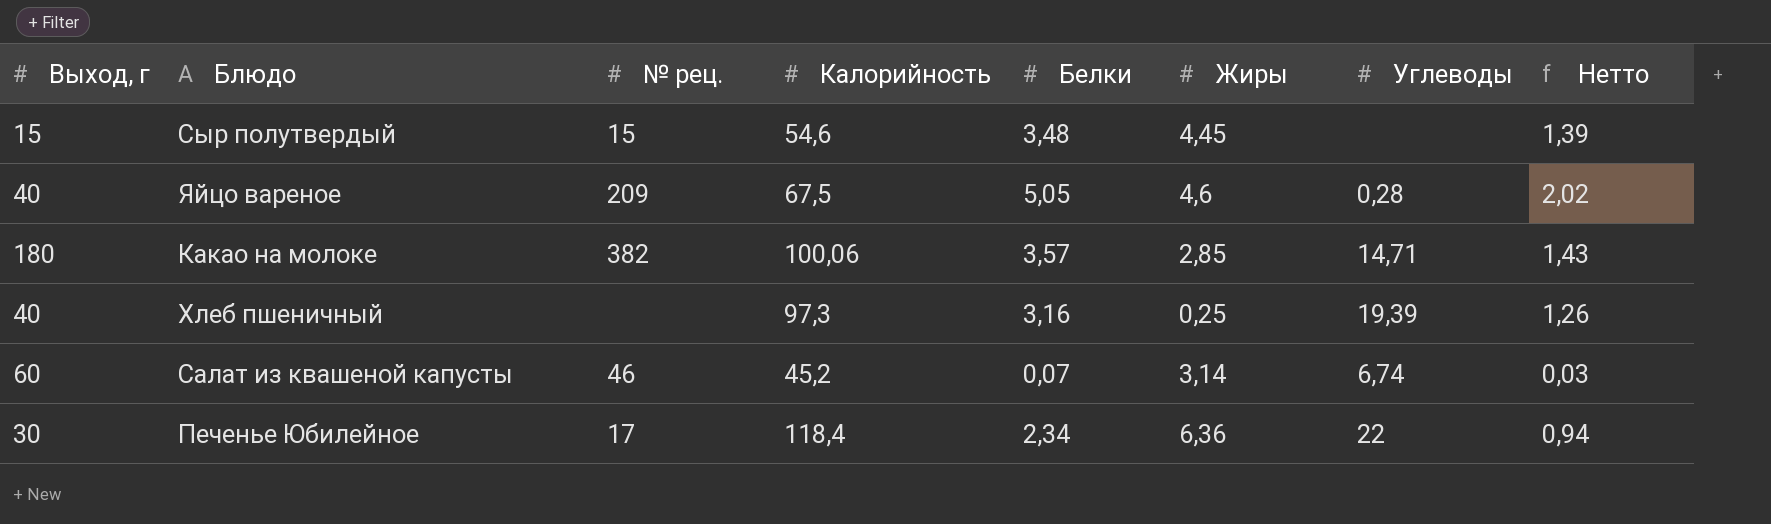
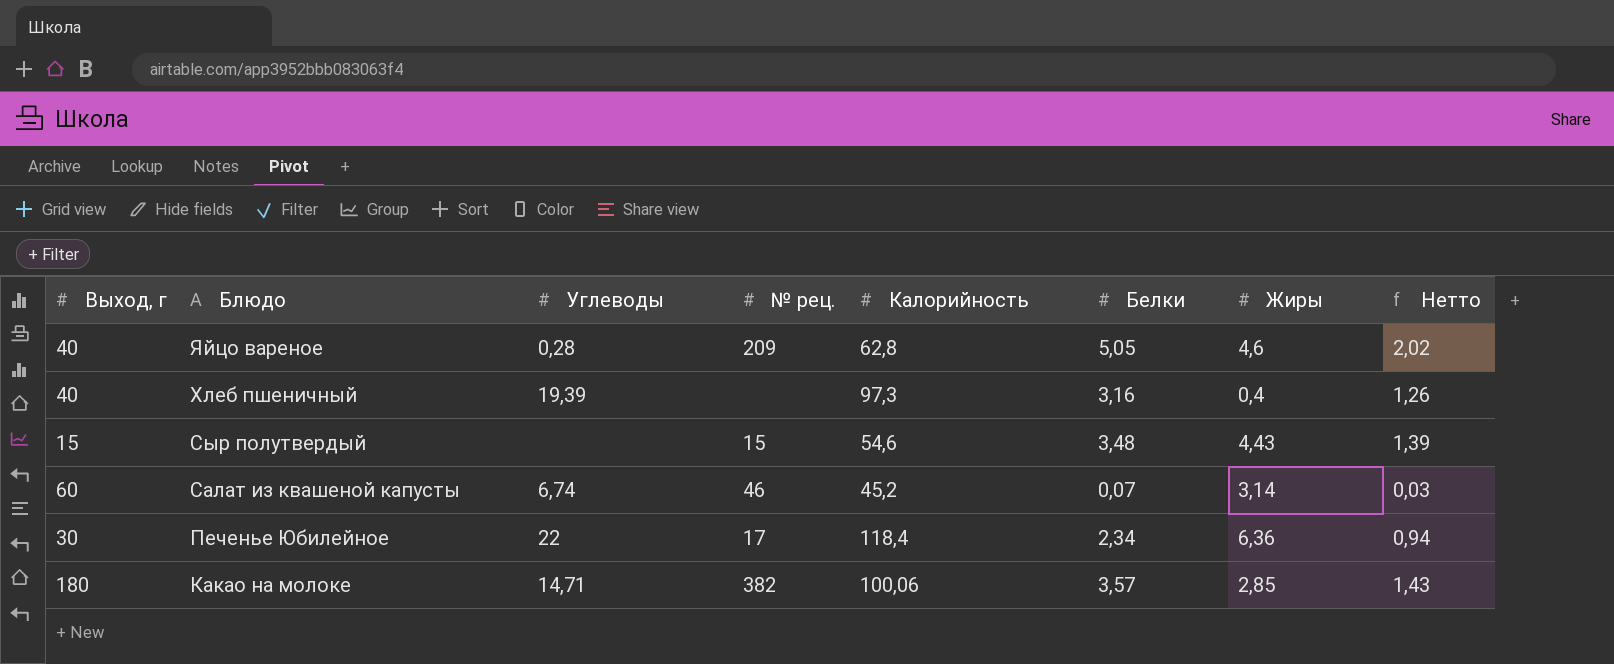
row order: none -> Блюдо descending
column Углеводы | position: 7 -> 3
Яйцо вареное | Калорийность: 67,5 -> 62,8
Хлеб пшеничный | Жиры: 0,25 -> 0,4
Сыр полутвердый | Жиры: 4,45 -> 4,43

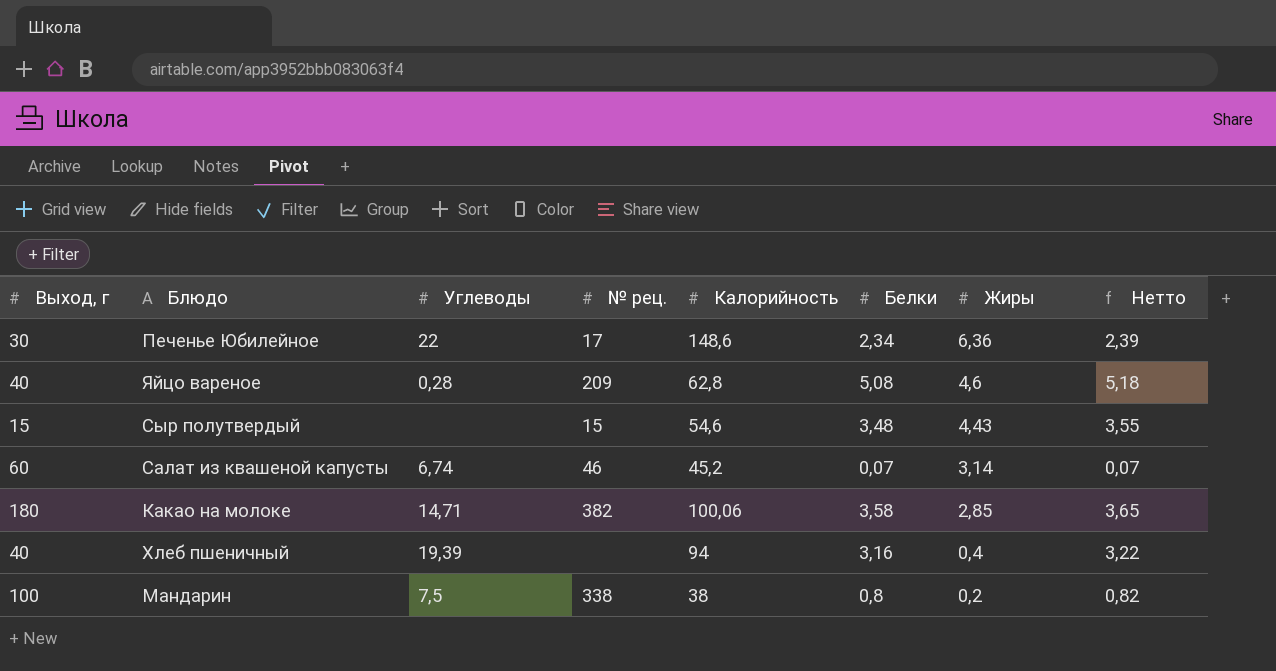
row order: Блюдо descending -> Жиры descending
column Нетто | formula: [Белки] * 0,4 -> [Белки] * 1,02
Печенье Юбилейное | Калорийность: 118,4 -> 148,6
Яйцо вареное | Белки: 5,05 -> 5,08
Какао на молоке | Белки: 3,57 -> 3,58
Хлеб пшеничный | Калорийность: 97,3 -> 94
row Мандарин: none -> 100 | 7,5 | 338 | 38 | 0,8 | 0,2 | 0,82

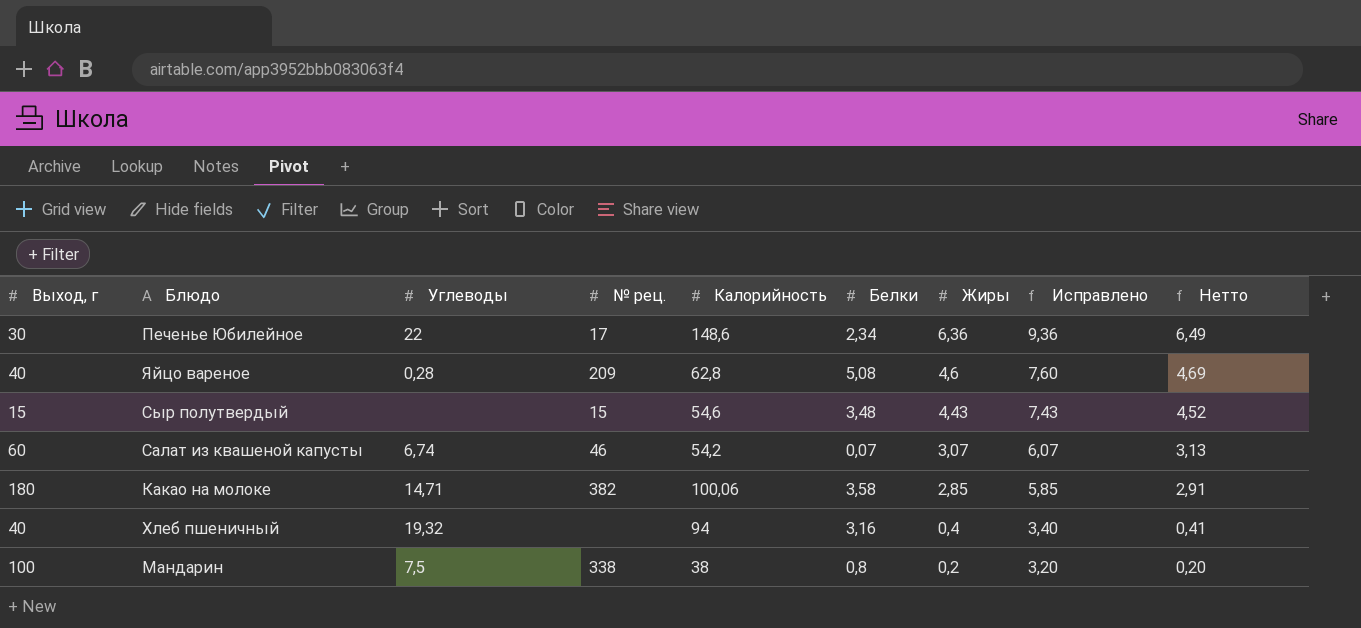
column Исправлено | formula: none -> [Жиры] + 3
column Нетто | formula: [Белки] * 1,02 -> [Жиры] * 1,02
Салат из квашеной капусты | Калорийность: 45,2 -> 54,2
Салат из квашеной капусты | Жиры: 3,14 -> 3,07
Хлеб пшеничный | Углеводы: 19,39 -> 19,32

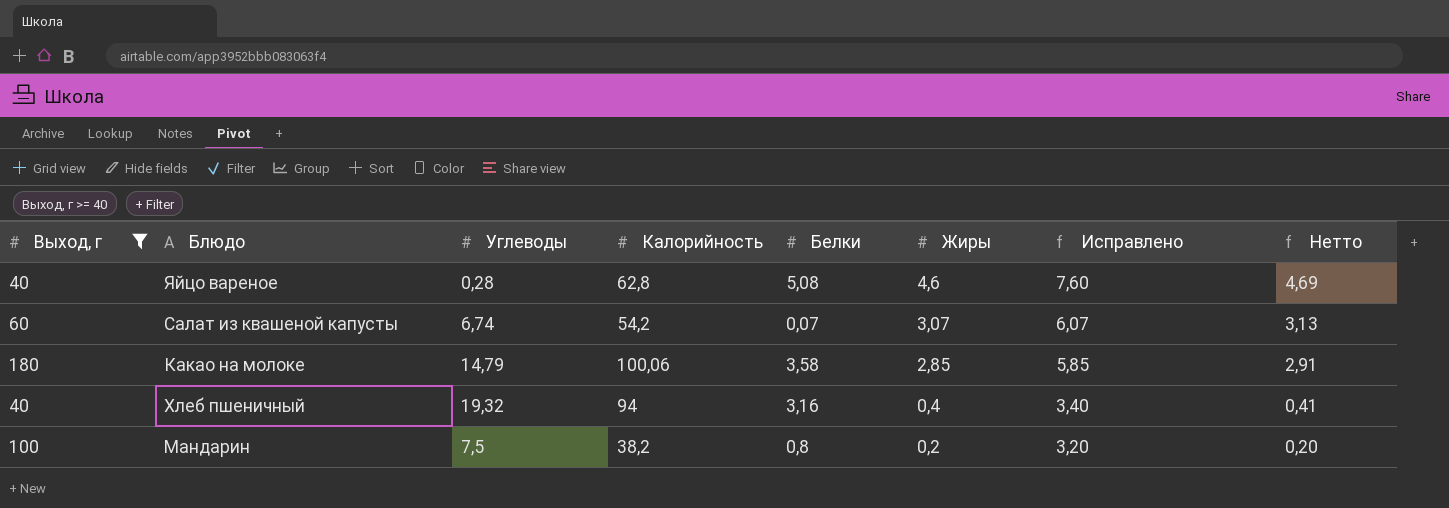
filter: none -> Выход, г >= 40
column № рец. | position: 4 -> none
Какао на молоке | Углеводы: 14,71 -> 14,79
Мандарин | Калорийность: 38 -> 38,2

